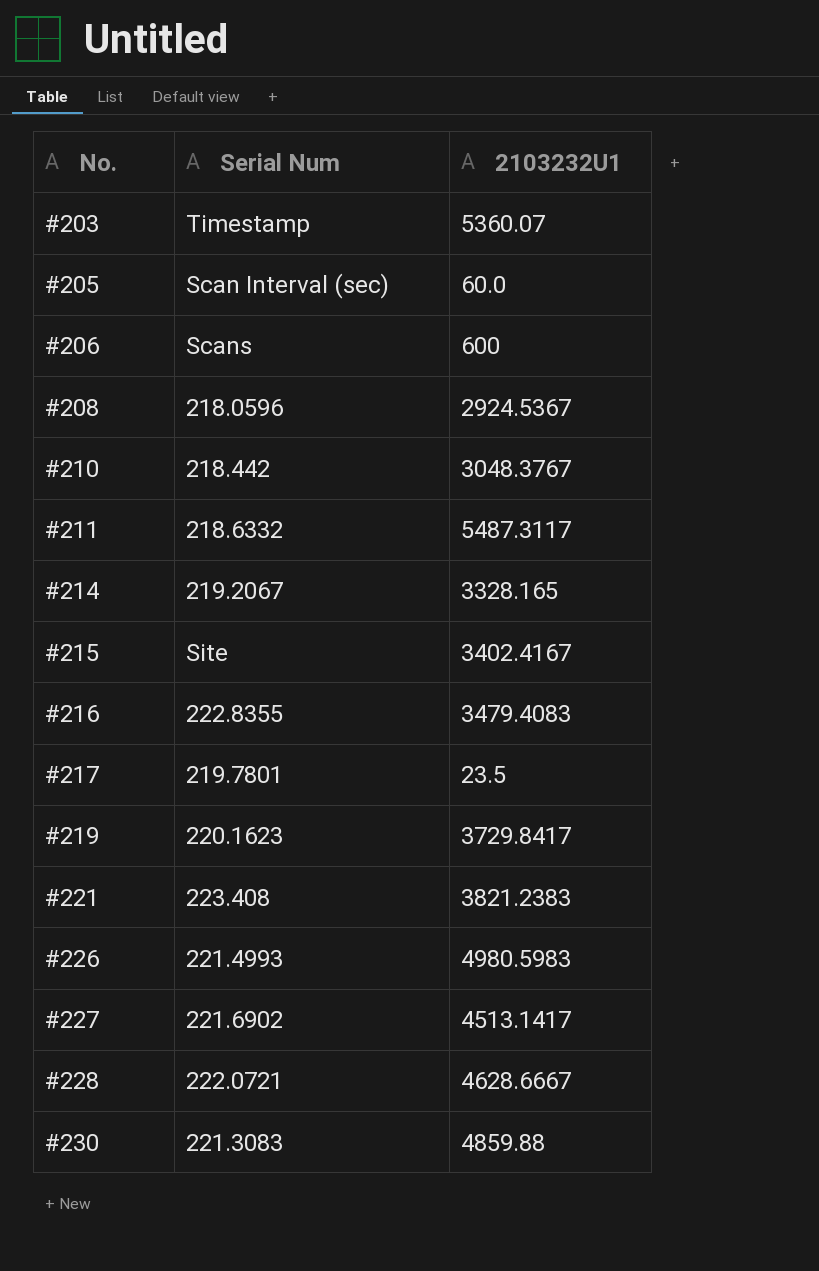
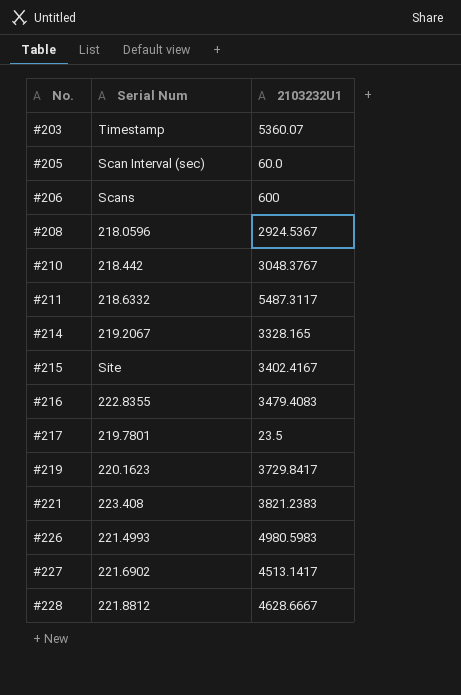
row #230: 221.3083 | 4859.88 -> none
#228 | Serial Num: 222.0721 -> 221.8812

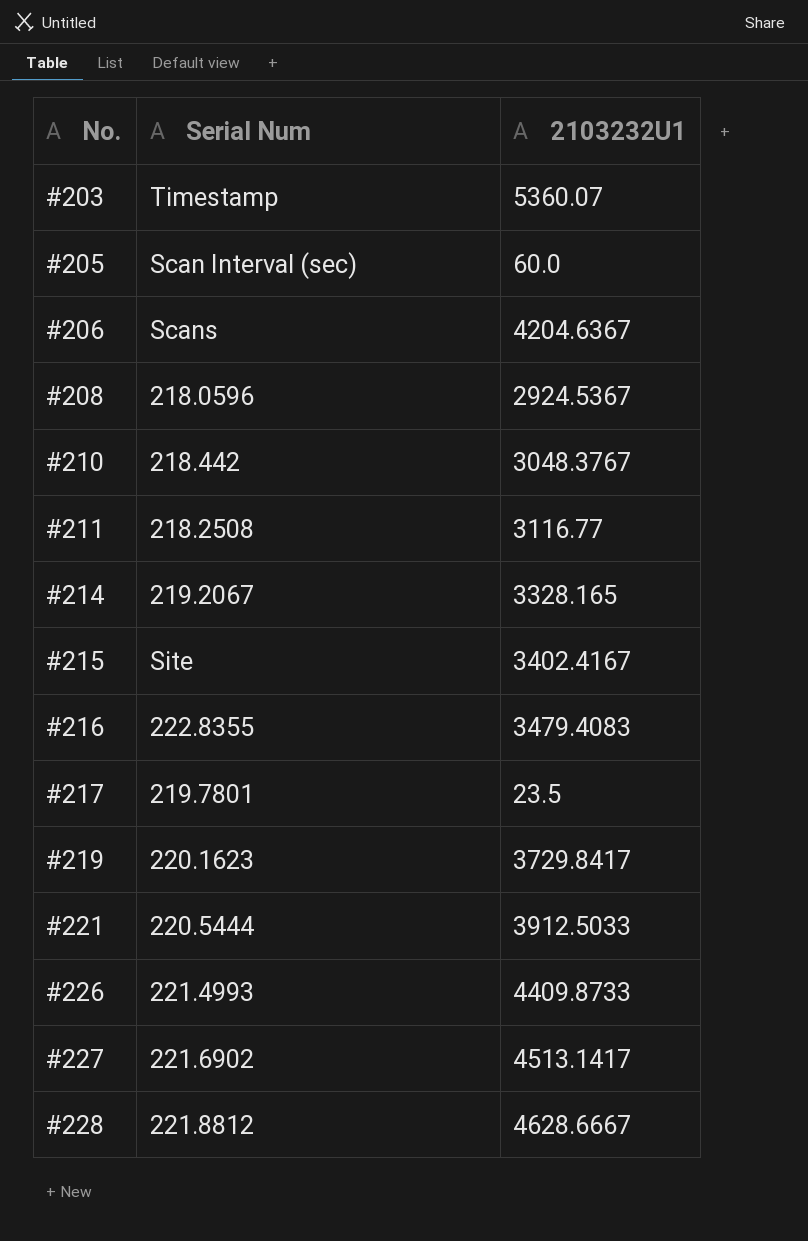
#206 | 2103232U1: 600 -> 4204.6367
#211 | Serial Num: 218.6332 -> 218.2508
#211 | 2103232U1: 5487.3117 -> 3116.77
#221 | Serial Num: 223.408 -> 220.5444
#221 | 2103232U1: 3821.2383 -> 3912.5033
#226 | 2103232U1: 4980.5983 -> 4409.8733

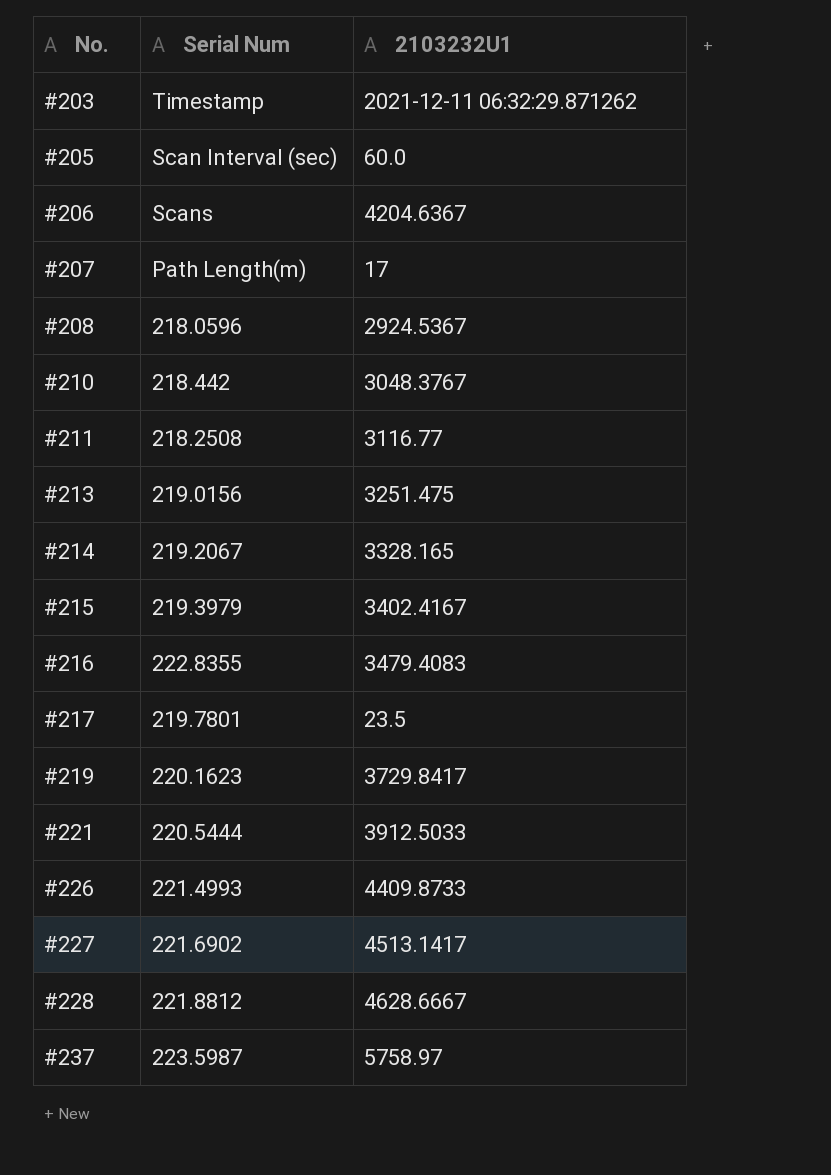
#203 | 2103232U1: 5360.07 -> 2021-12-11 06:32:29.871262
row #207: none -> Path Length(m) | 17
row #213: none -> 219.0156 | 3251.475
#215 | Serial Num: Site -> 219.3979
row #237: none -> 223.5987 | 5758.97

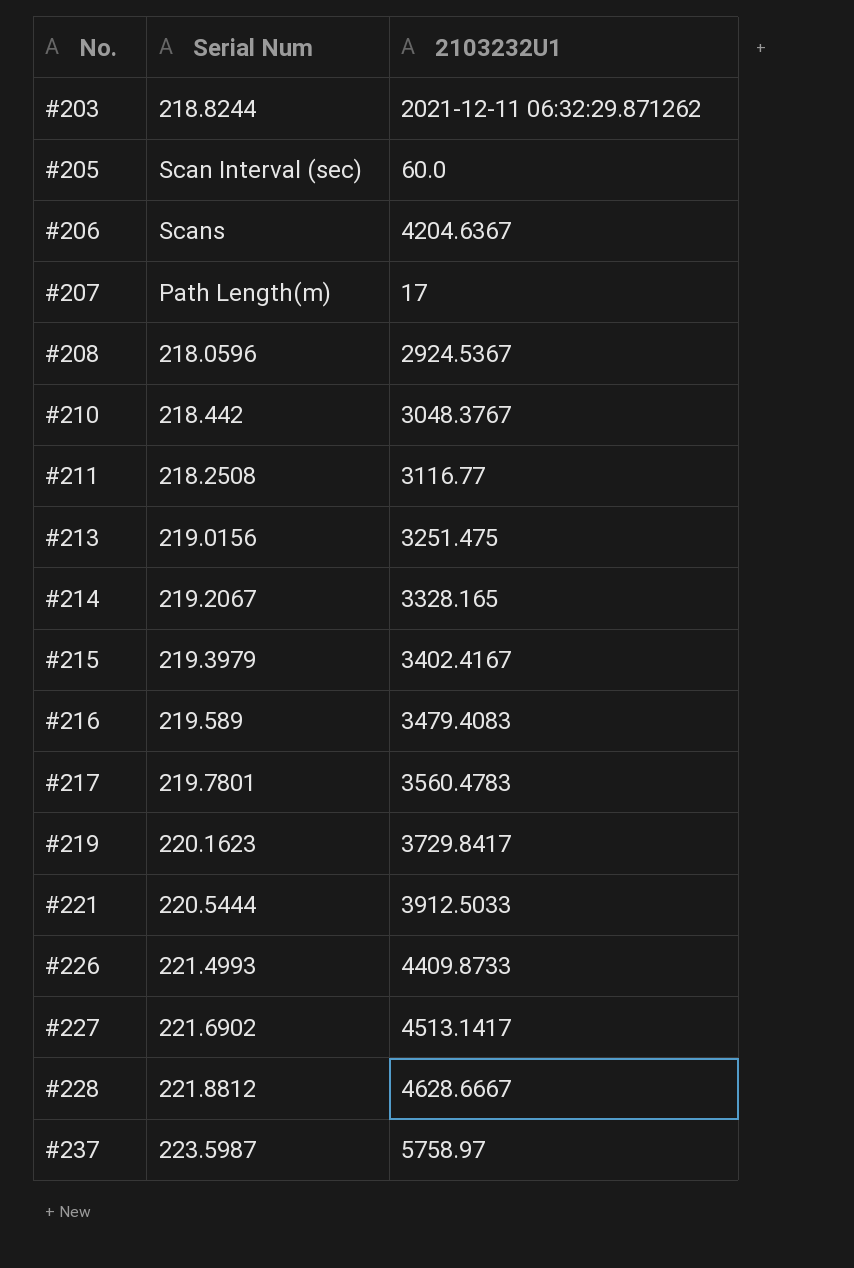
#203 | Serial Num: Timestamp -> 218.8244
#216 | Serial Num: 222.8355 -> 219.589
#217 | 2103232U1: 23.5 -> 3560.4783

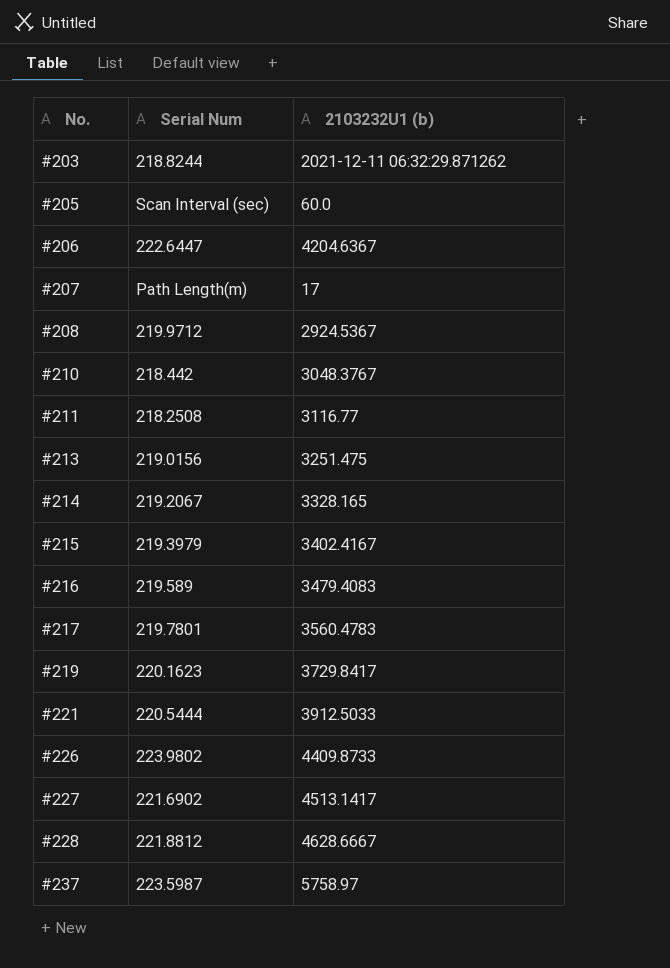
column name: 2103232U1 -> 2103232U1 (b)
#206 | Serial Num: Scans -> 222.6447
#208 | Serial Num: 218.0596 -> 219.9712
#226 | Serial Num: 221.4993 -> 223.9802

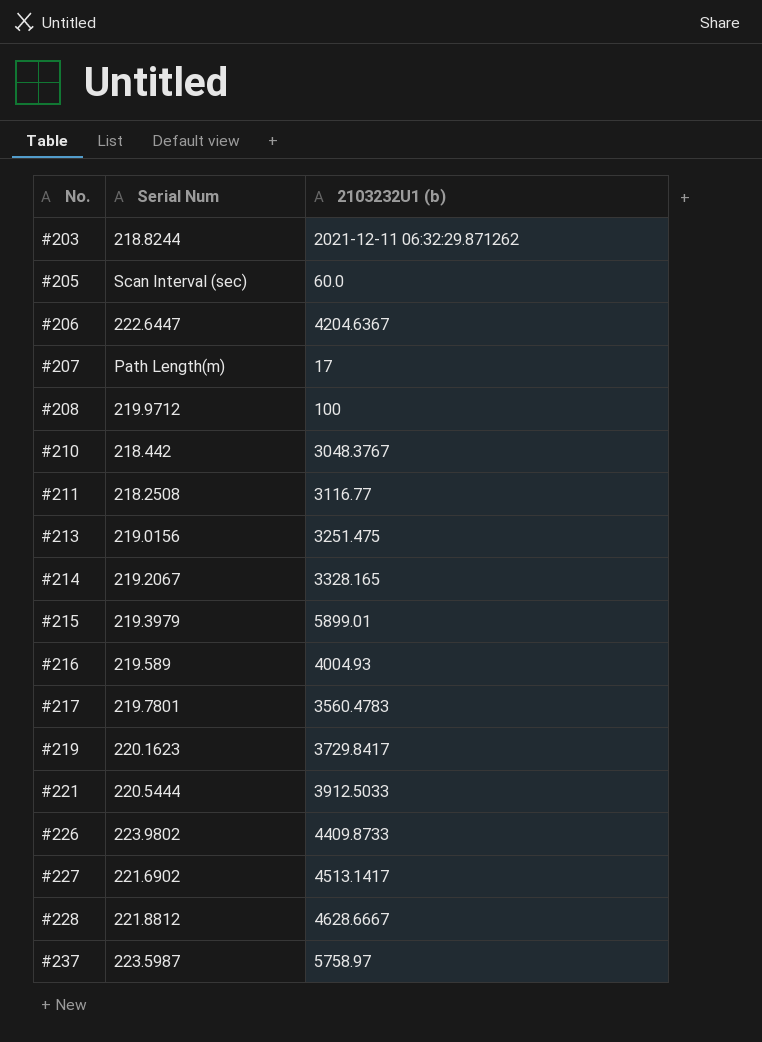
#208 | 2103232U1 (b): 2924.5367 -> 100
#215 | 2103232U1 (b): 3402.4167 -> 5899.01
#216 | 2103232U1 (b): 3479.4083 -> 4004.93

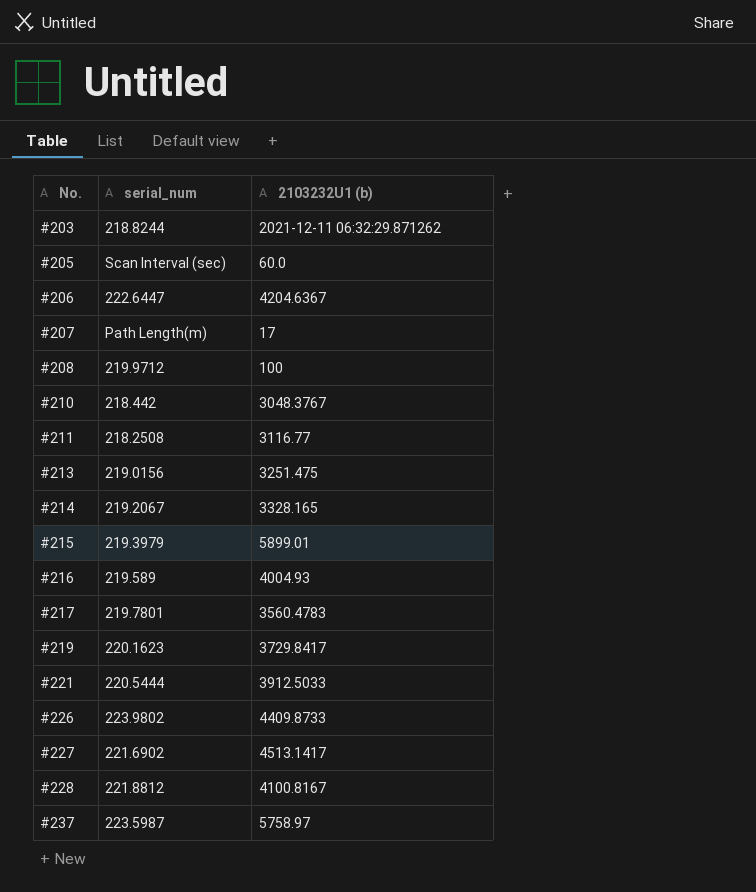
column name: Serial Num -> serial_num
#228 | 2103232U1 (b): 4628.6667 -> 4100.8167

